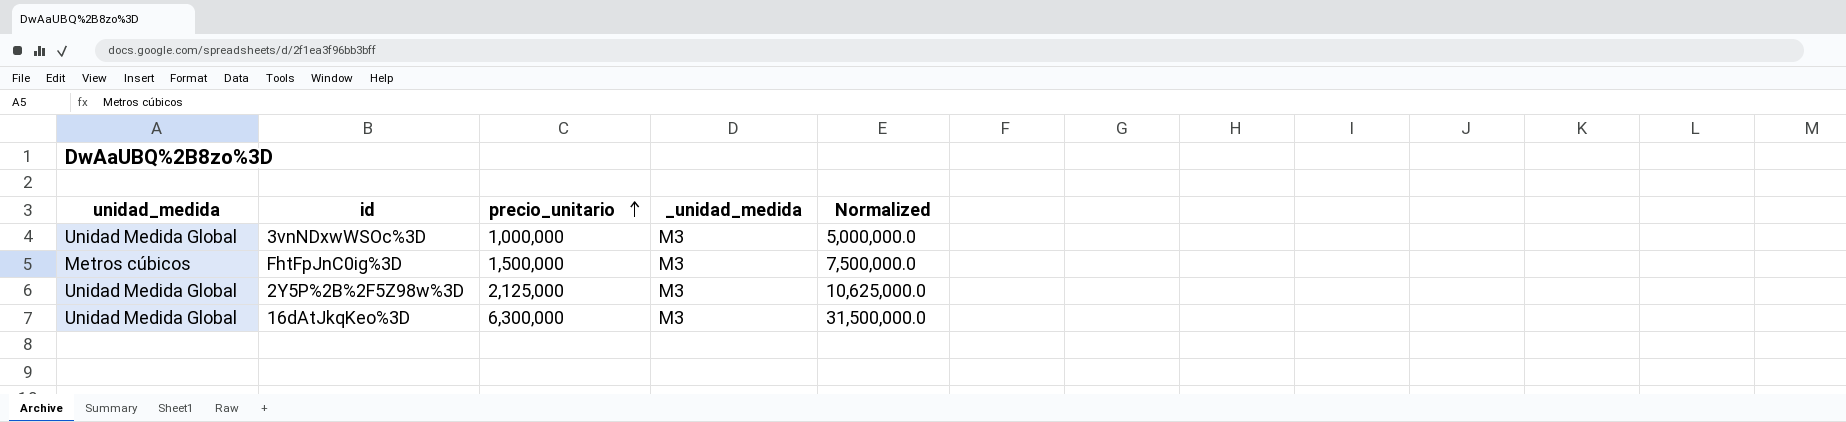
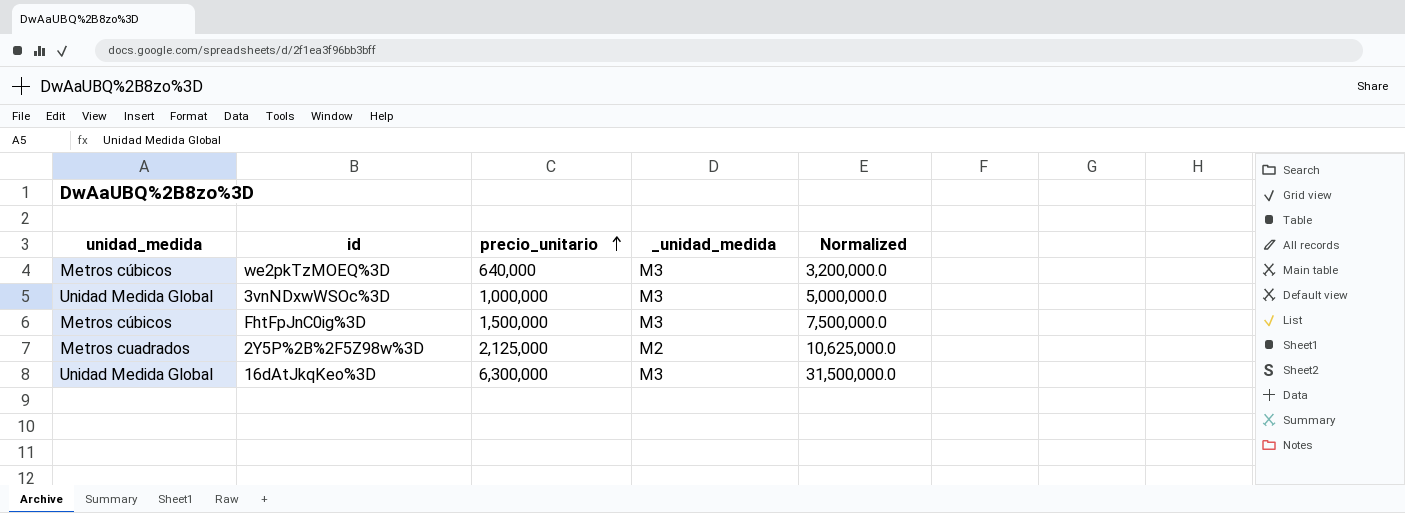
row we2pkTzMOEQ%3D: none -> Metros cúbicos | 640,000 | M3 | 3,200,000.0
2Y5P%2B%2F5Z98w%3D | unidad_medida: Unidad Medida Global -> Metros cuadrados
2Y5P%2B%2F5Z98w%3D | _unidad_medida: M3 -> M2

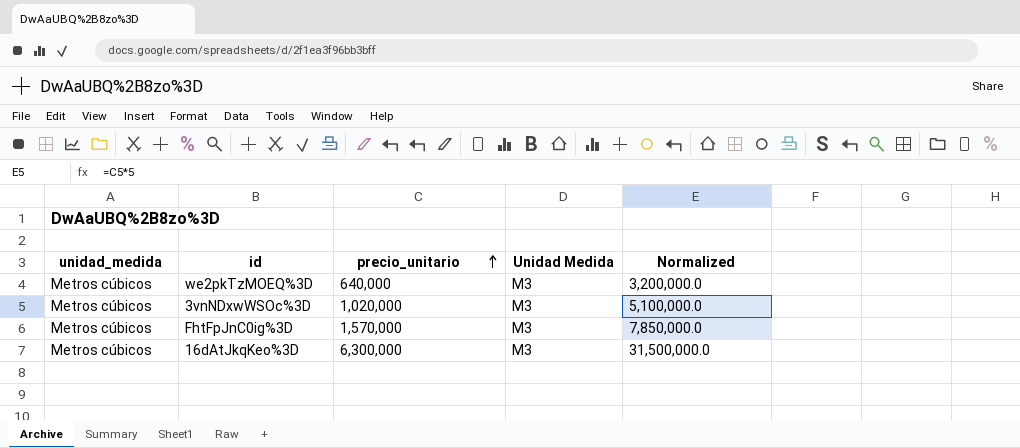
column name: _unidad_medida -> Unidad Medida
row 2Y5P%2B%2F5Z98w%3D: Metros cuadrados | 2,125,000 | M2 | 10,625,000.0 -> none
3vnNDxwWSOc%3D | unidad_medida: Unidad Medida Global -> Metros cúbicos
3vnNDxwWSOc%3D | precio_unitario: 1,000,000 -> 1,020,000
3vnNDxwWSOc%3D | Normalized: 5,000,000.0 -> 5,100,000.0
FhtFpJnC0ig%3D | precio_unitario: 1,500,000 -> 1,570,000
FhtFpJnC0ig%3D | Normalized: 7,500,000.0 -> 7,850,000.0
16dAtJkqKeo%3D | unidad_medida: Unidad Medida Global -> Metros cúbicos

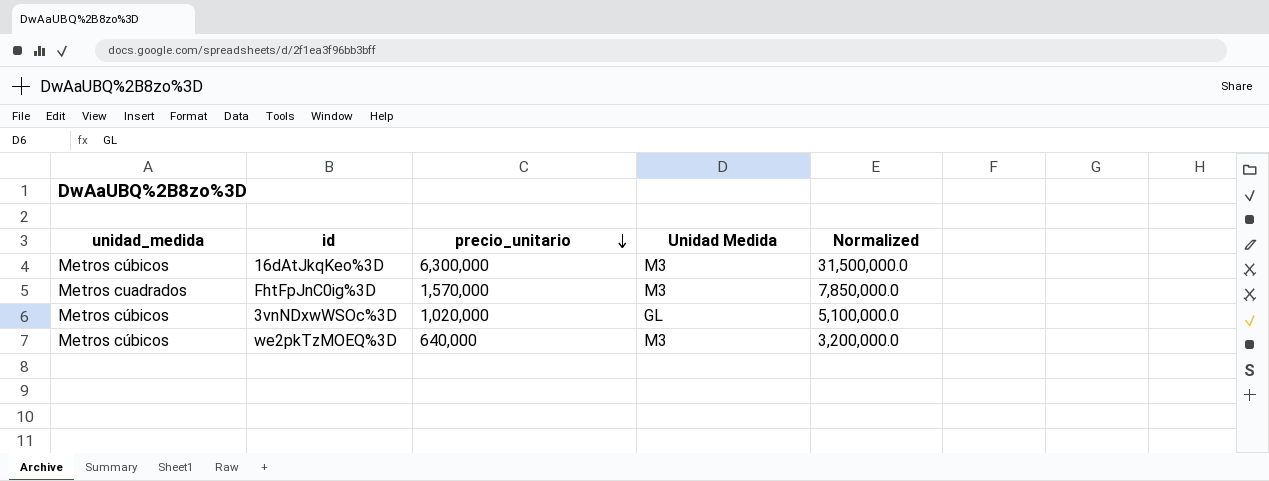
row order: precio_unitario ascending -> precio_unitario descending
FhtFpJnC0ig%3D | unidad_medida: Metros cúbicos -> Metros cuadrados
3vnNDxwWSOc%3D | Unidad Medida: M3 -> GL

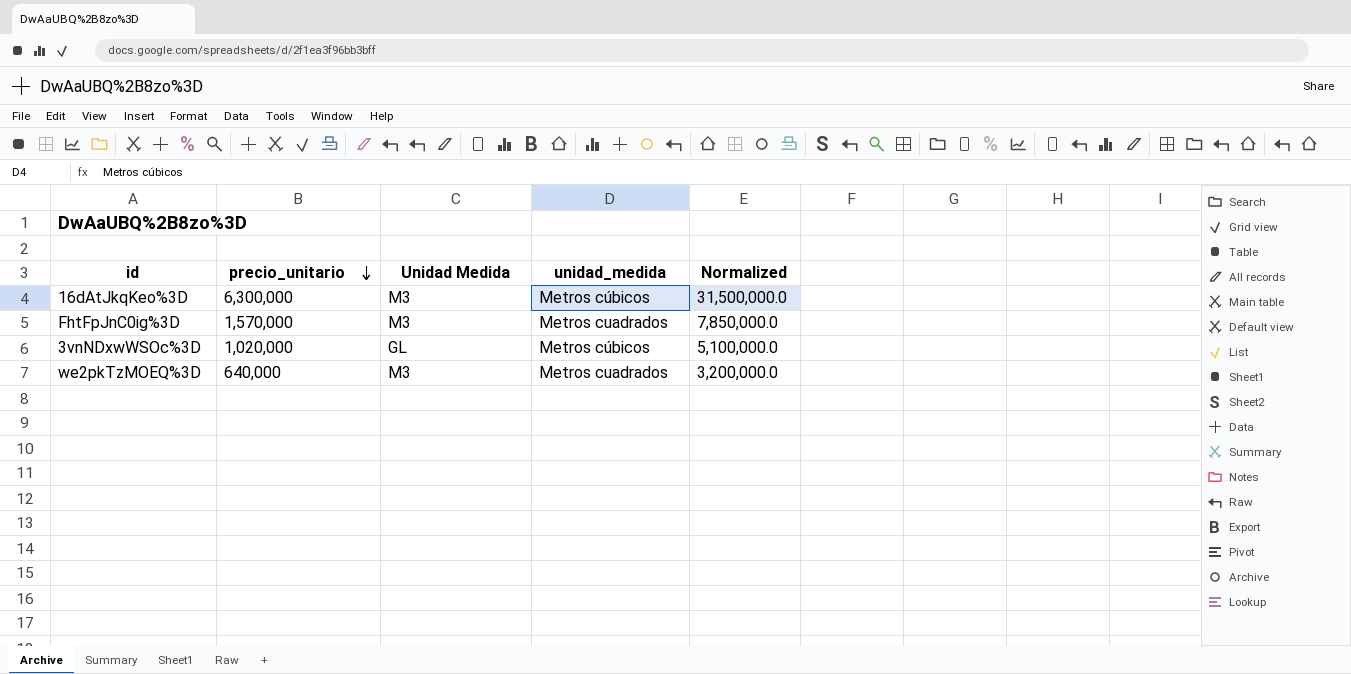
column unidad_medida | position: 1 -> 4
we2pkTzMOEQ%3D | unidad_medida: Metros cúbicos -> Metros cuadrados

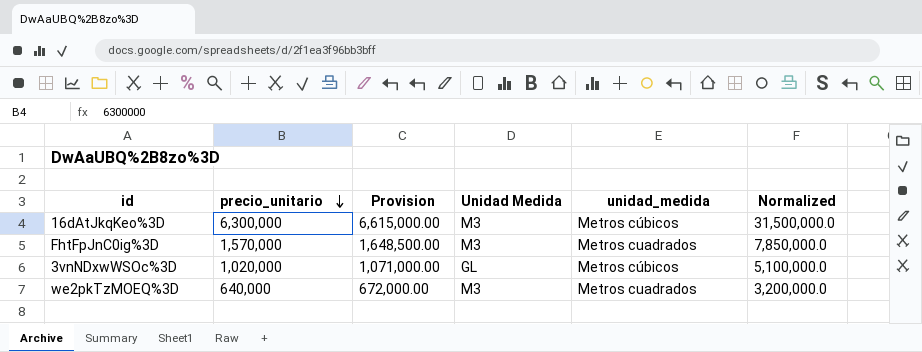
column Provision | formula: none -> [precio_unitario] * 1.05

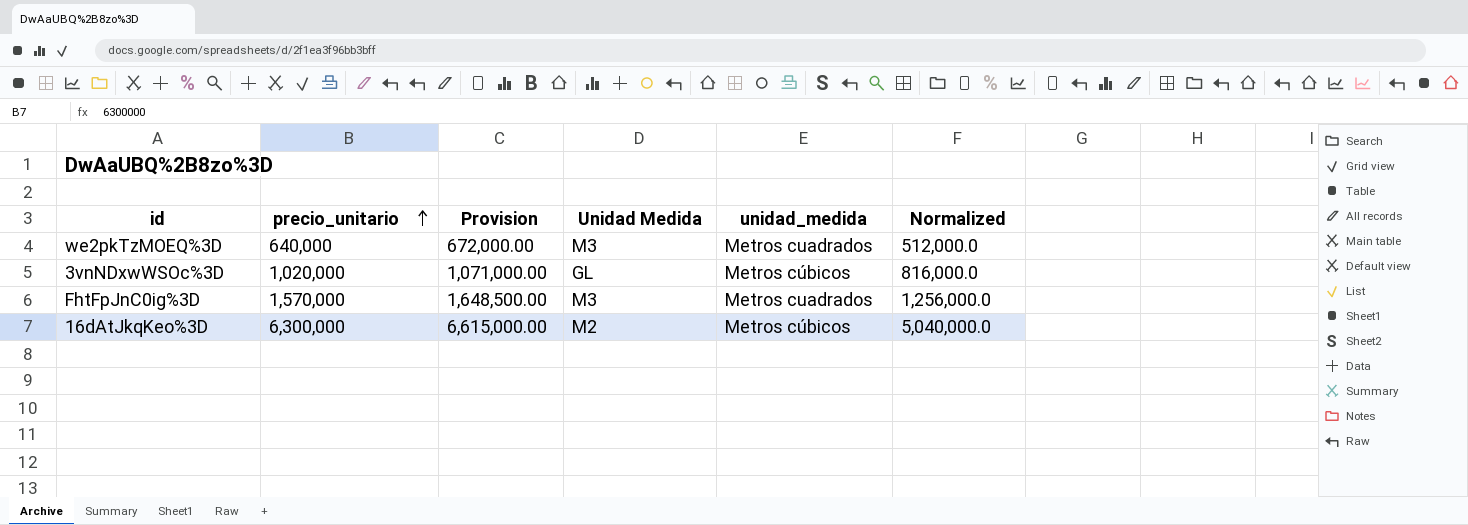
row order: precio_unitario descending -> precio_unitario ascending
column Normalized | formula: [precio_unitario] * 5 -> [precio_unitario] * 0.8
16dAtJkqKeo%3D | Unidad Medida: M3 -> M2

